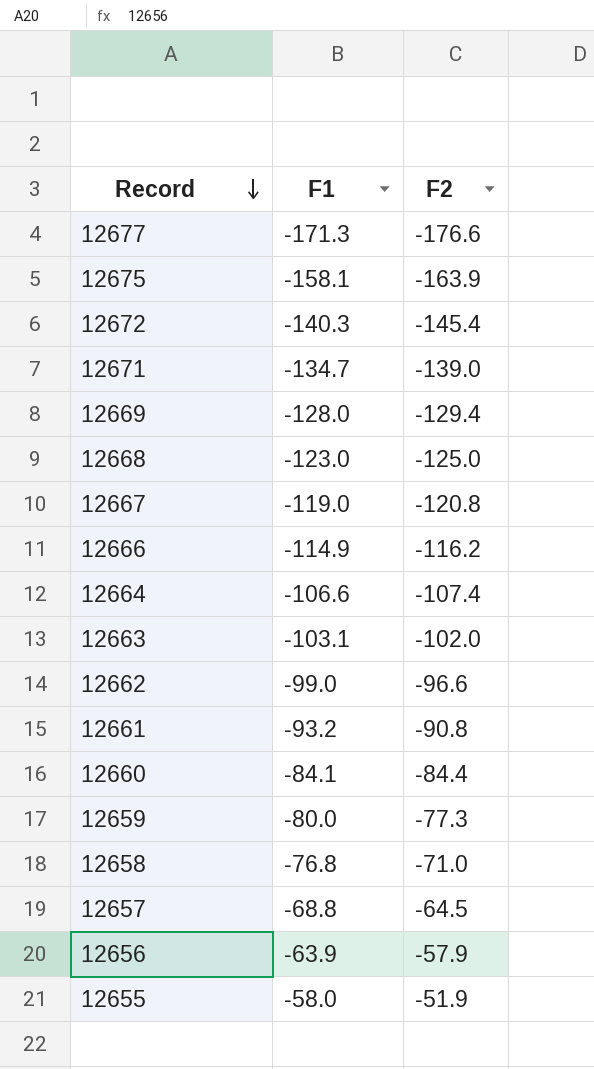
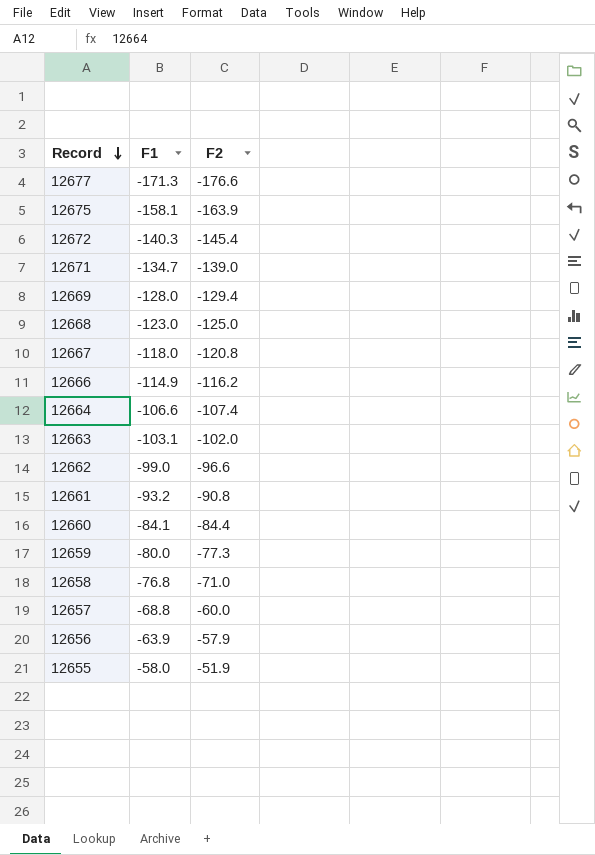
12667 | F1: -119.0 -> -118.0
12657 | F2: -64.5 -> -60.0

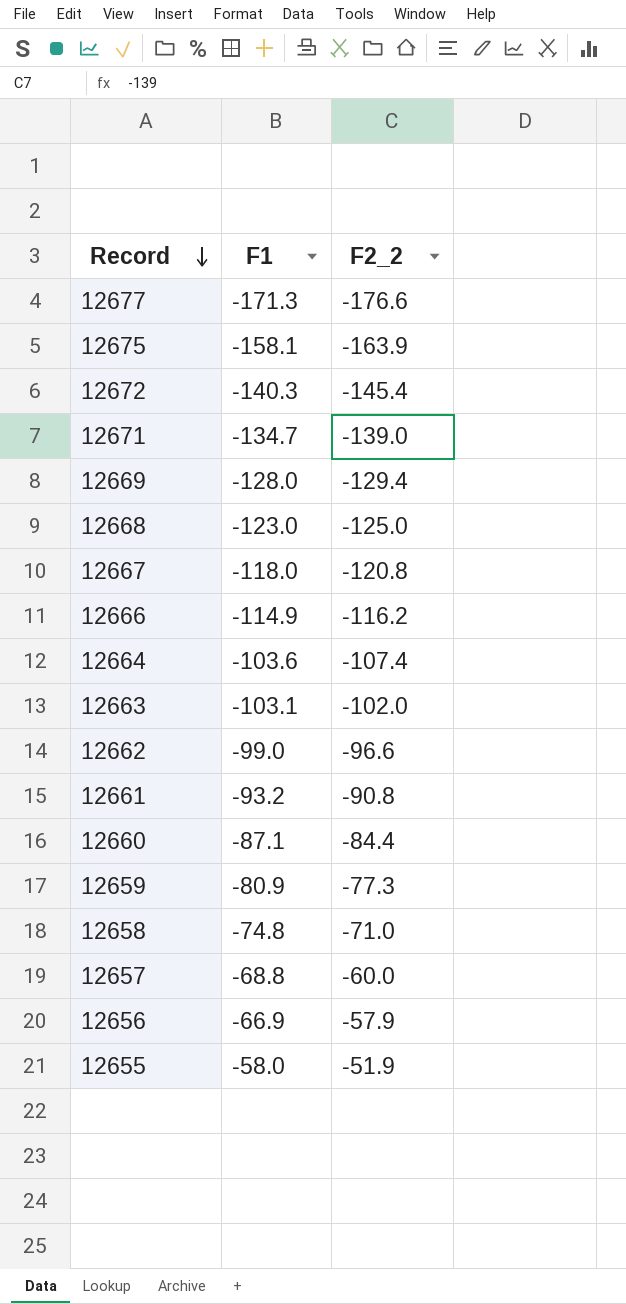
column name: F2 -> F2_2
12664 | F1: -106.6 -> -103.6
12660 | F1: -84.1 -> -87.1
12659 | F1: -80.0 -> -80.9
12658 | F1: -76.8 -> -74.8
12656 | F1: -63.9 -> -66.9

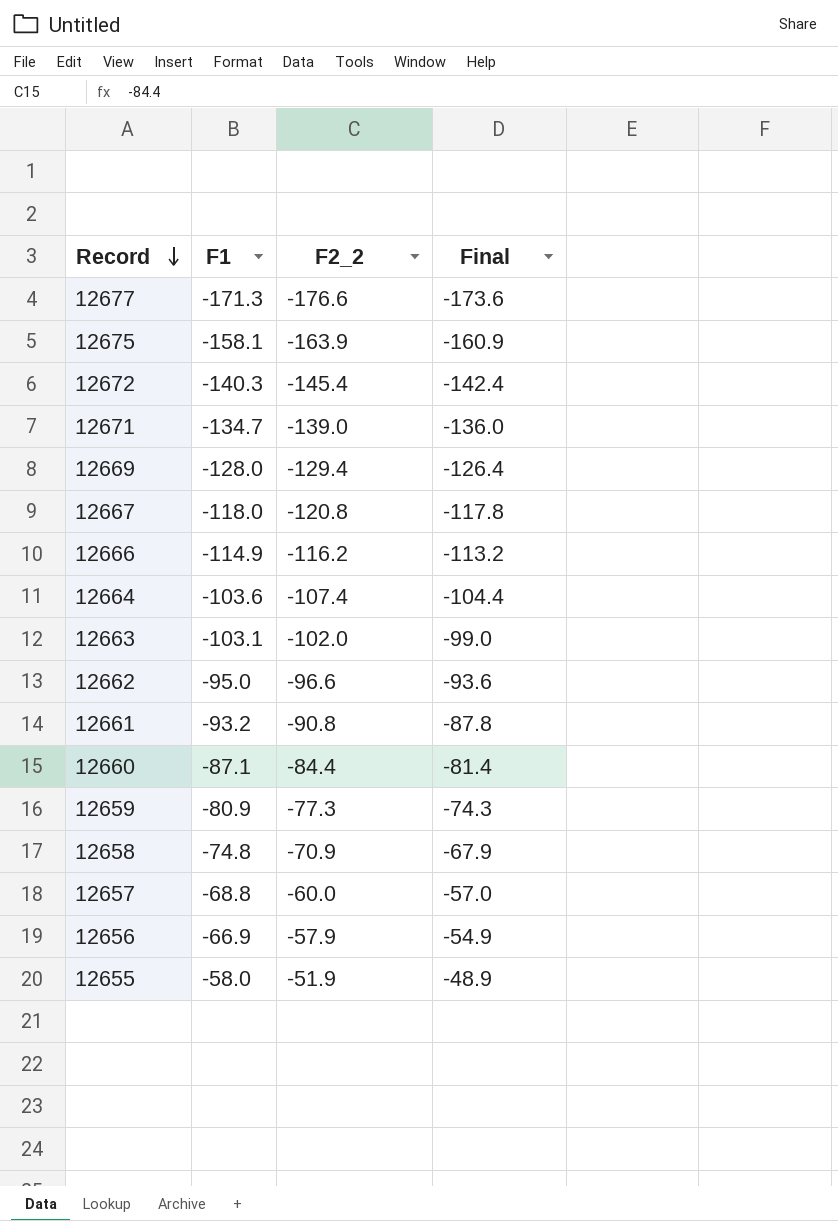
column Final | formula: none -> [F2_2] + 3
row 12668: -123.0 | -125.0 -> none
12662 | F1: -99.0 -> -95.0
12658 | F2_2: -71.0 -> -70.9

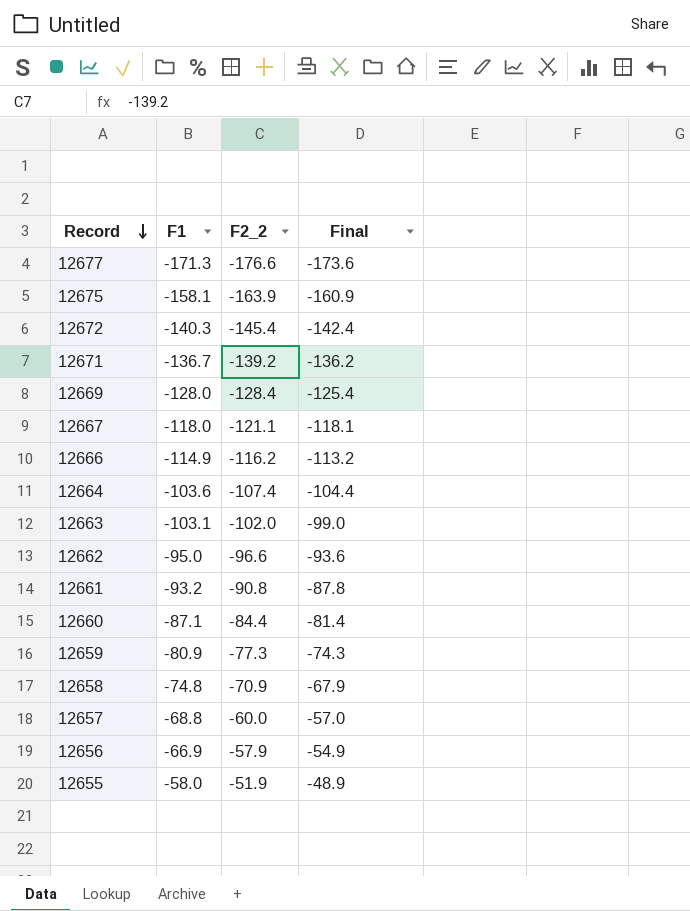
12671 | F1: -134.7 -> -136.7
12671 | F2_2: -139.0 -> -139.2
12671 | Final: -136.0 -> -136.2
12669 | F2_2: -129.4 -> -128.4
12669 | Final: -126.4 -> -125.4
12667 | F2_2: -120.8 -> -121.1
12667 | Final: -117.8 -> -118.1

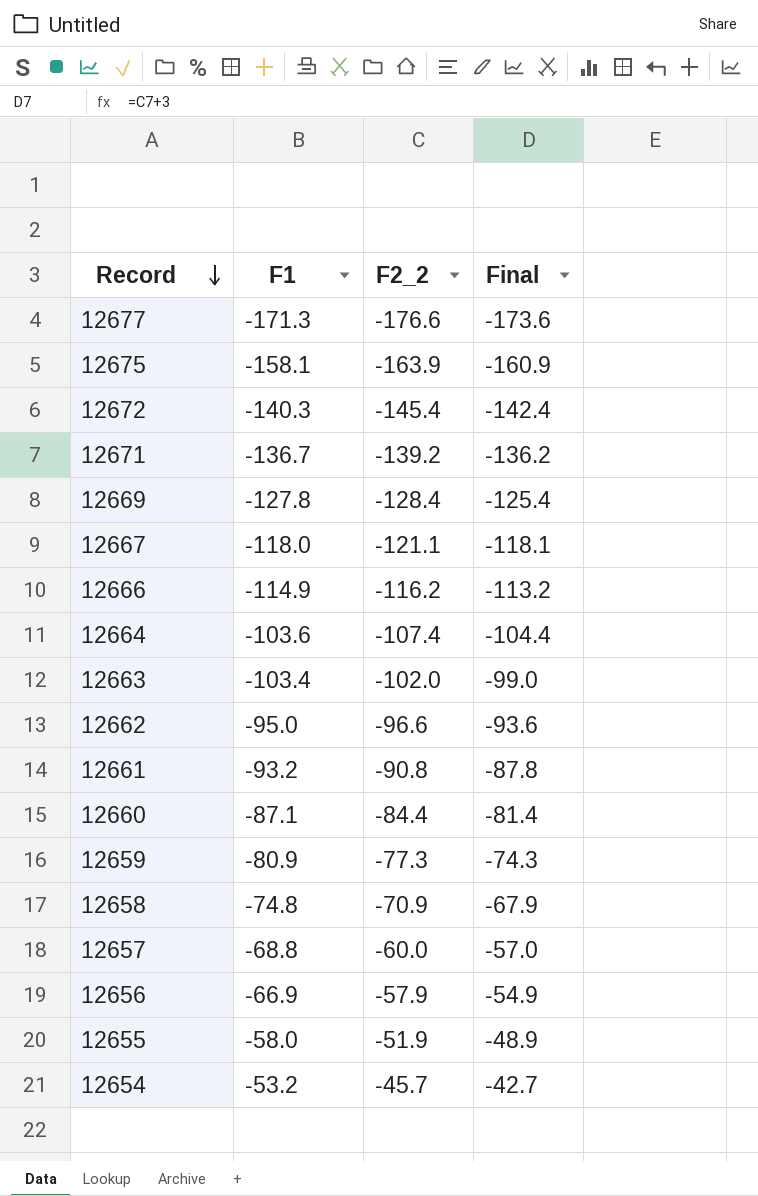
12669 | F1: -128.0 -> -127.8
12663 | F1: -103.1 -> -103.4
row 12654: none -> -53.2 | -45.7 | -42.7

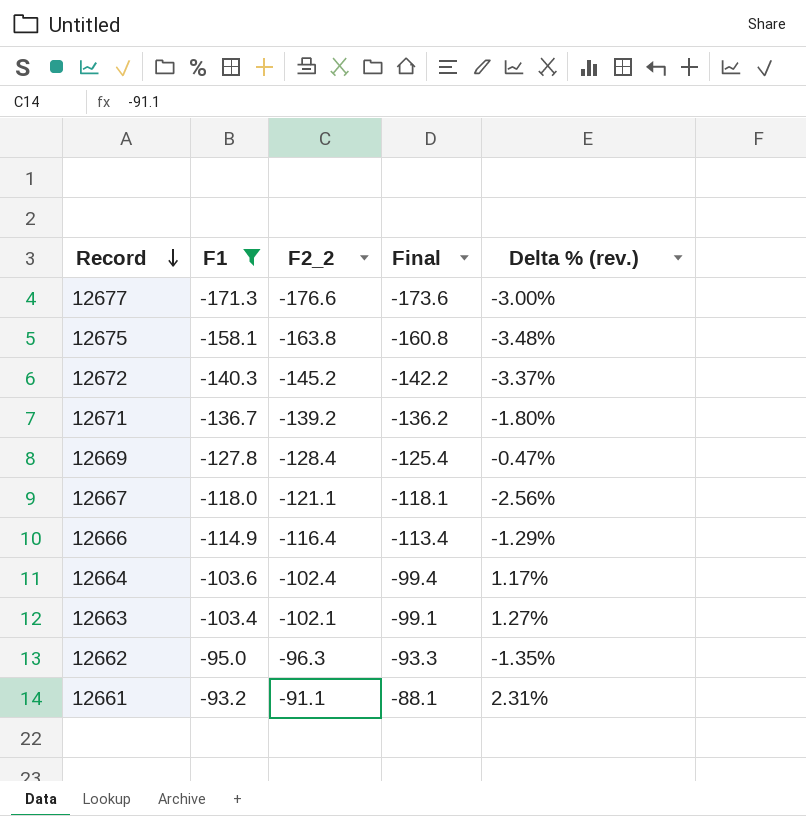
filter: none -> F1 <= -93.2
column Delta % (rev.) | formula: none -> ([F1] - [F2_2]) / [F2_2]
12675 | F2_2: -163.9 -> -163.8
12675 | Final: -160.9 -> -160.8
12672 | F2_2: -145.4 -> -145.2
12672 | Final: -142.4 -> -142.2
12666 | F2_2: -116.2 -> -116.4
12666 | Final: -113.2 -> -113.4
12664 | F2_2: -107.4 -> -102.4
12664 | Final: -104.4 -> -99.4
12663 | F2_2: -102.0 -> -102.1
12663 | Final: -99.0 -> -99.1
12662 | F2_2: -96.6 -> -96.3
12662 | Final: -93.6 -> -93.3
12661 | F2_2: -90.8 -> -91.1
12661 | Final: -87.8 -> -88.1

